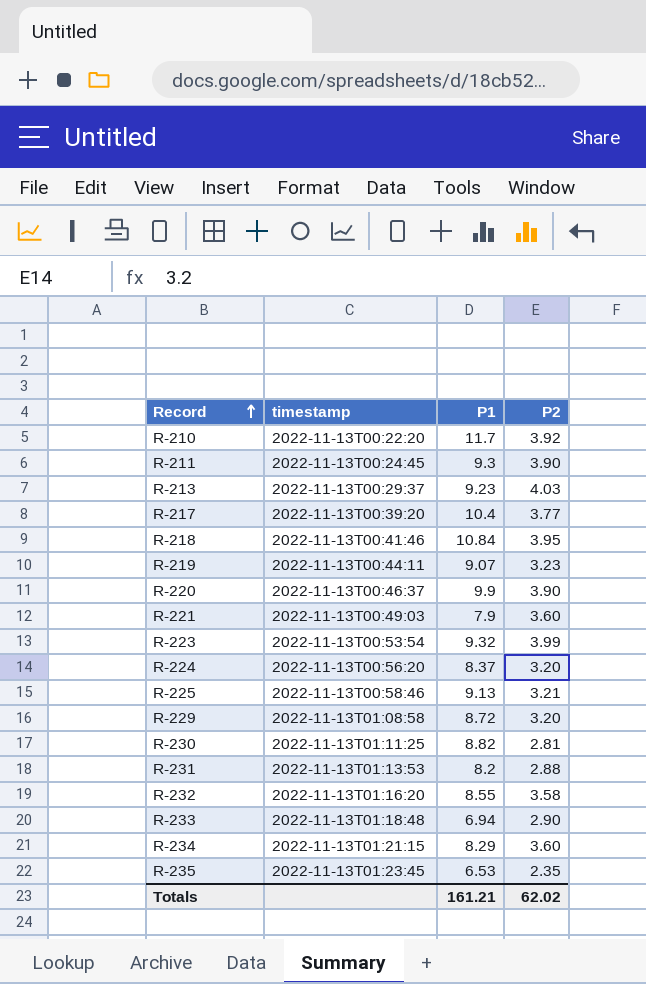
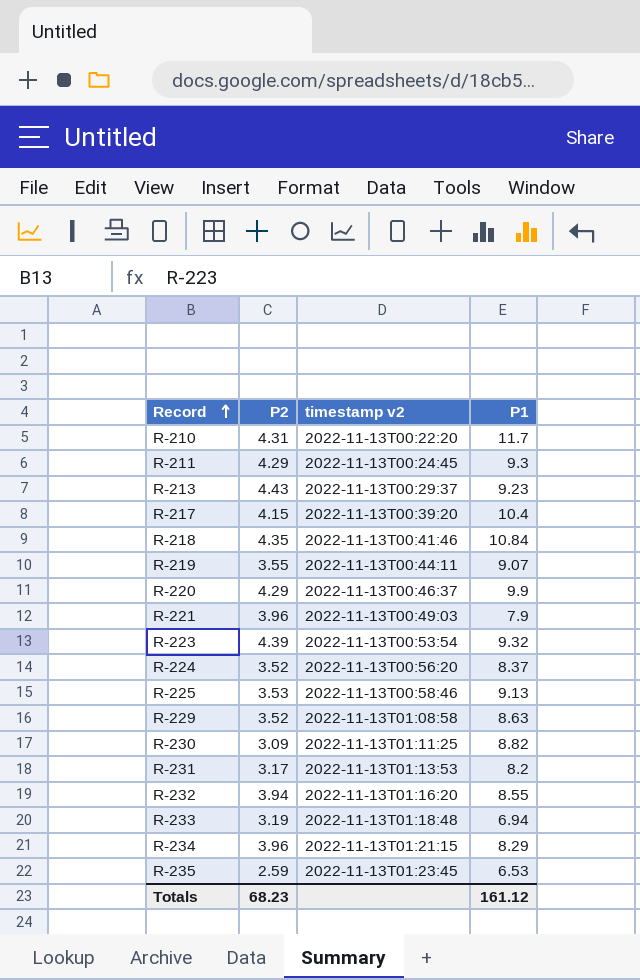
column P2 | position: 4 -> 2
column name: timestamp -> timestamp v2
R-210 | P2: 3.92 -> 4.31
R-211 | P2: 3.90 -> 4.29
R-213 | P2: 4.03 -> 4.43
R-217 | P2: 3.77 -> 4.15
R-218 | P2: 3.95 -> 4.35
R-219 | P2: 3.23 -> 3.55
R-220 | P2: 3.90 -> 4.29
R-221 | P2: 3.60 -> 3.96
R-223 | P2: 3.99 -> 4.39
R-224 | P2: 3.20 -> 3.52
R-225 | P2: 3.21 -> 3.53
R-229 | P2: 3.20 -> 3.52
R-229 | P1: 8.72 -> 8.63
R-230 | P2: 2.81 -> 3.09
R-231 | P2: 2.88 -> 3.17
R-232 | P2: 3.58 -> 3.94
R-233 | P2: 2.90 -> 3.19
R-234 | P2: 3.60 -> 3.96
R-235 | P2: 2.35 -> 2.59
Totals | P2: 62.02 -> 68.23
Totals | P1: 161.21 -> 161.12

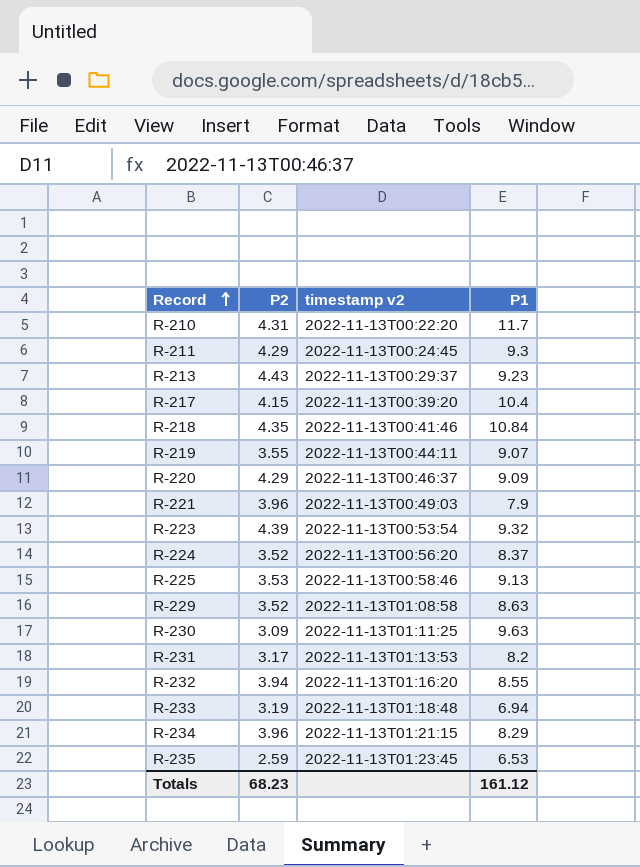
R-220 | P1: 9.9 -> 9.09
R-230 | P1: 8.82 -> 9.63

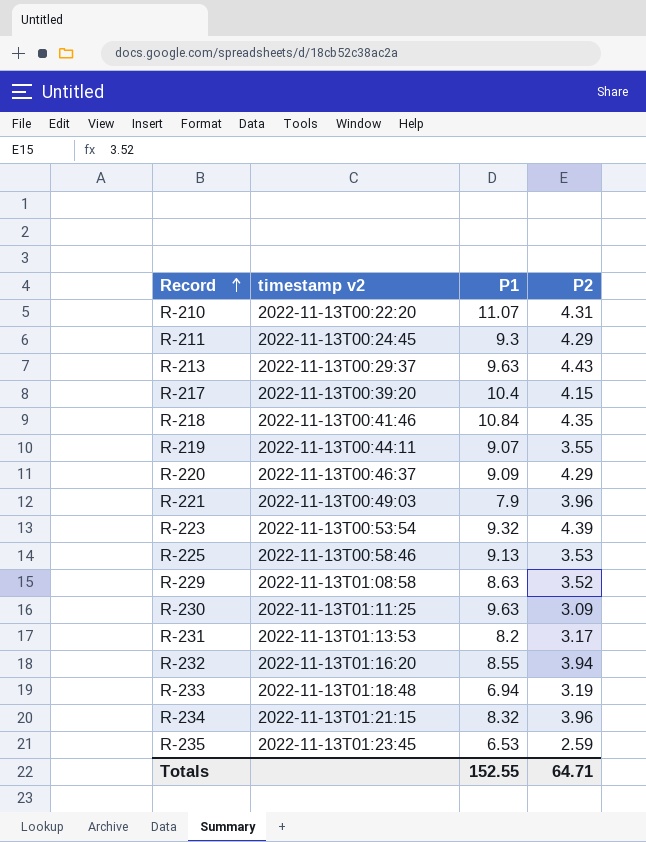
column P2 | position: 2 -> 4
row R-224: 3.52 | 2022-11-13T00:56:20 | 8.37 -> none
R-210 | P1: 11.7 -> 11.07
R-213 | P1: 9.23 -> 9.63
R-234 | P1: 8.29 -> 8.32
Totals | P1: 161.12 -> 152.55
Totals | P2: 68.23 -> 64.71

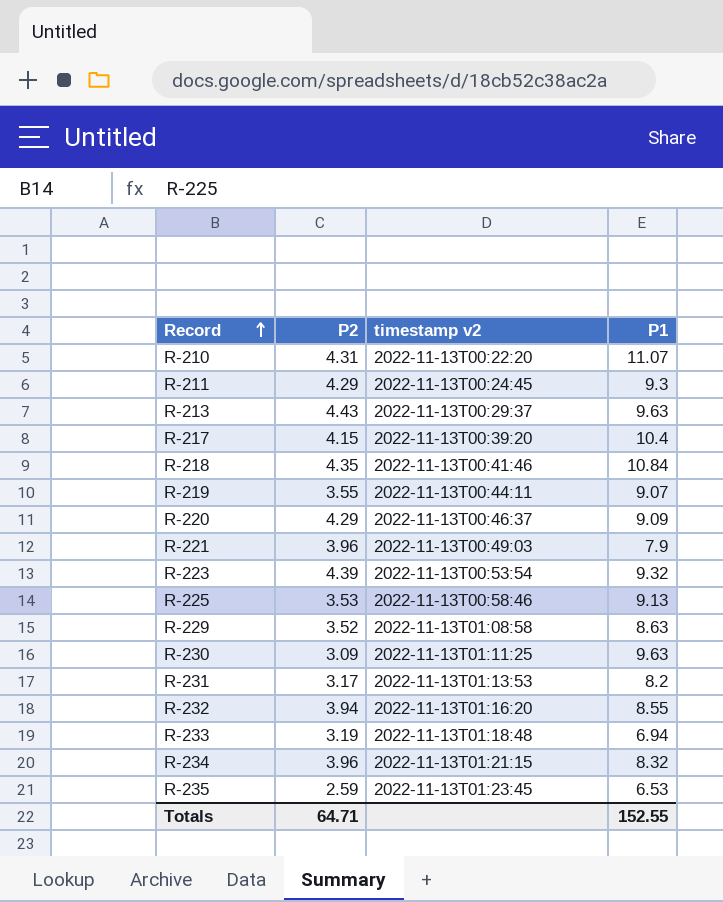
column P2 | position: 4 -> 2

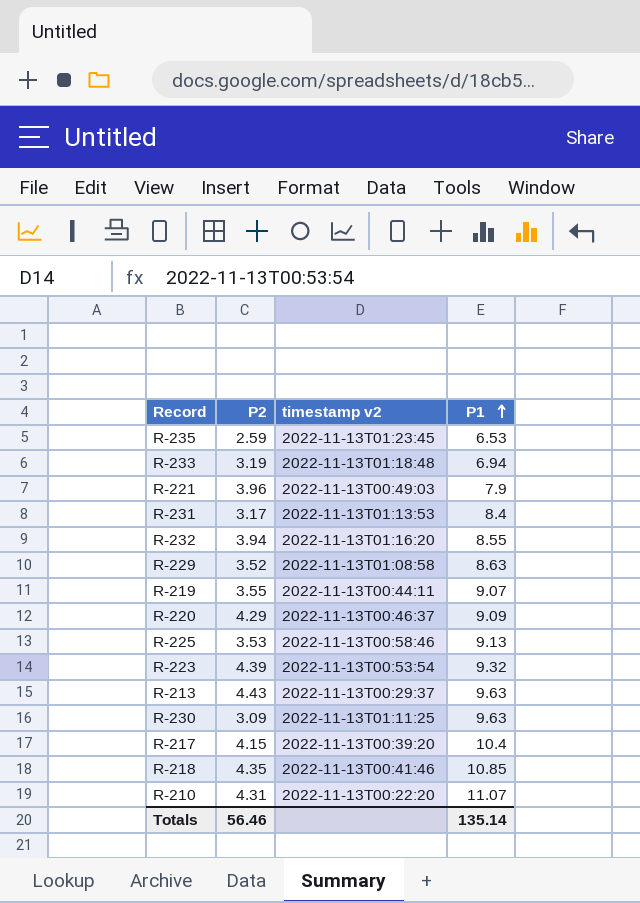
row order: Record ascending -> P1 ascending
row R-211: 4.29 | 2022-11-13T00:24:45 | 9.3 -> none
row R-234: 3.96 | 2022-11-13T01:21:15 | 8.32 -> none
R-231 | P1: 8.2 -> 8.4
R-218 | P1: 10.84 -> 10.85
Totals | P2: 64.71 -> 56.46
Totals | P1: 152.55 -> 135.14

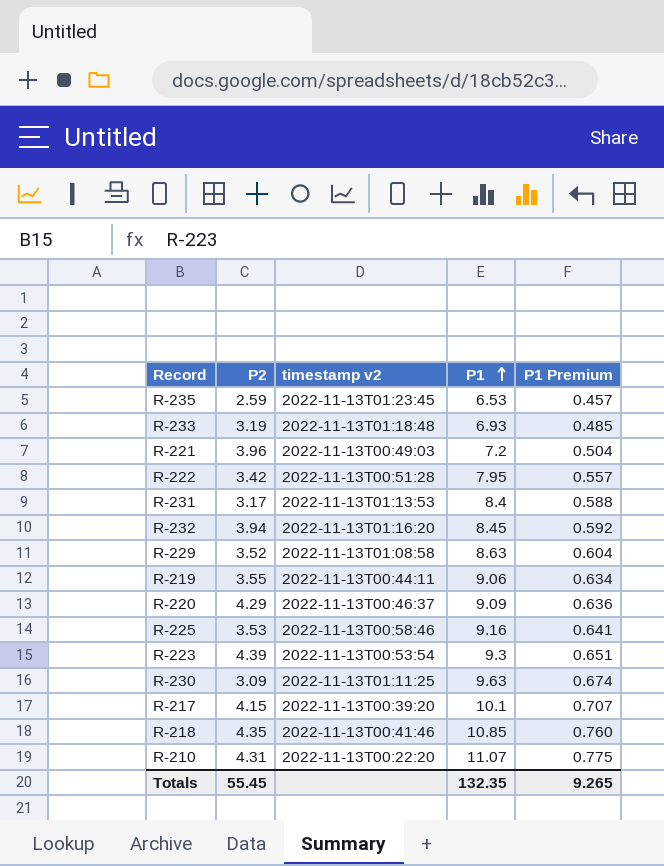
column P1 Premium | formula: none -> [P1] * 0.07
row R-213: 4.43 | 2022-11-13T00:29:37 | 9.63 -> none
R-233 | P1: 6.94 -> 6.93
R-221 | P1: 7.9 -> 7.2
row R-222: none -> 3.42 | 2022-11-13T00:51:28 | 7.95 | 0.557
R-232 | P1: 8.55 -> 8.45
R-219 | P1: 9.07 -> 9.06
R-225 | P1: 9.13 -> 9.16
R-223 | P1: 9.32 -> 9.3
R-217 | P1: 10.4 -> 10.1
Totals | P2: 56.46 -> 55.45
Totals | P1: 135.14 -> 132.35

